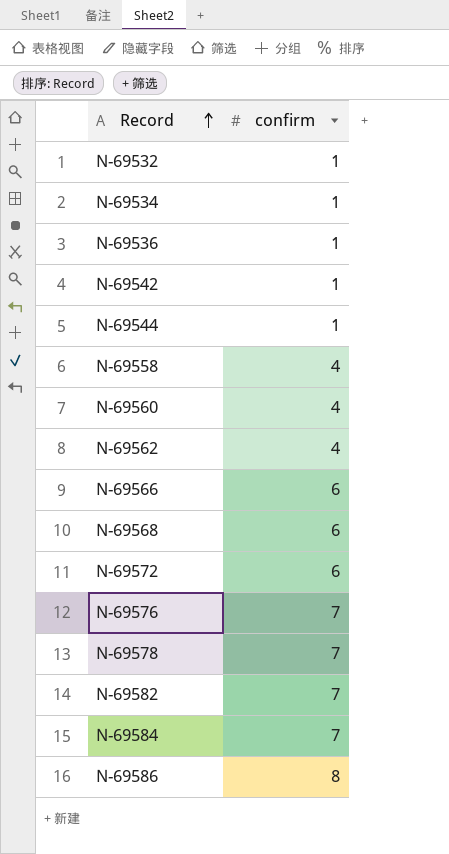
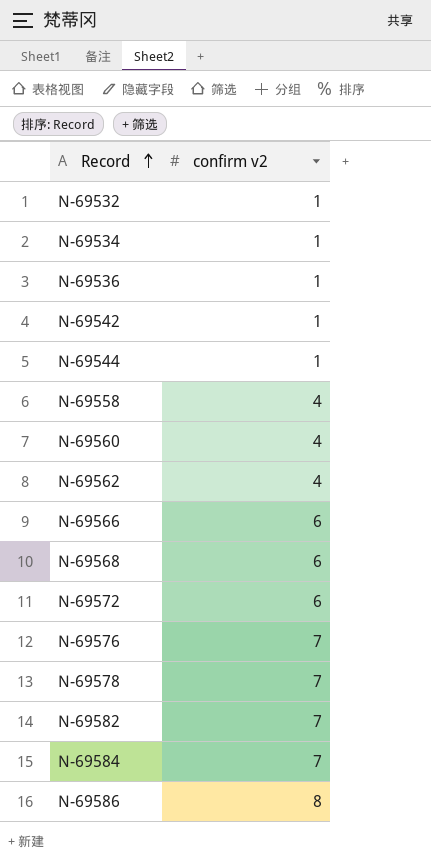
column name: confirm -> confirm v2

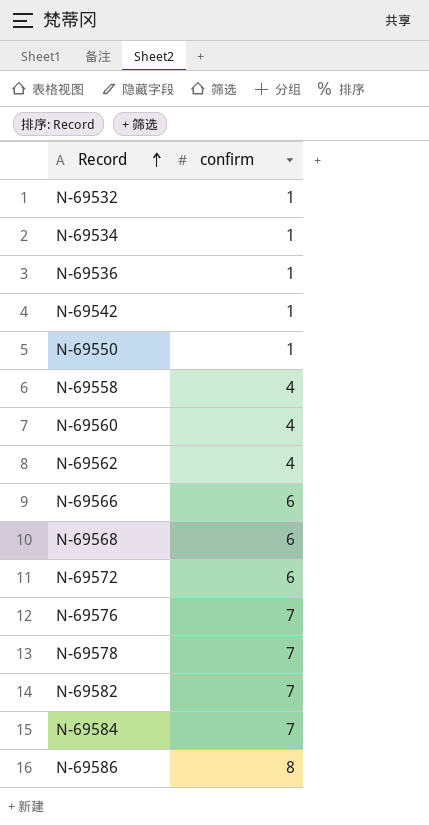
column name: confirm v2 -> confirm
row N-69544: 1 -> none
row N-69550: none -> 1

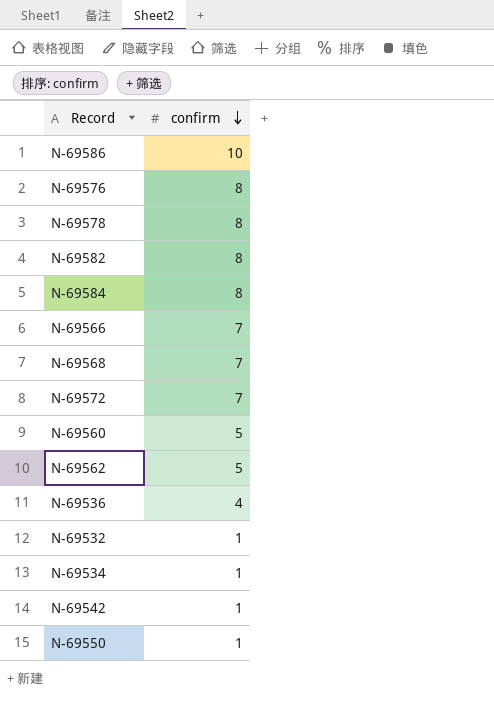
row order: Record ascending -> confirm descending
row N-69558: 4 -> none
N-69586 | confirm: 8 -> 10
N-69576 | confirm: 7 -> 8
N-69578 | confirm: 7 -> 8
N-69582 | confirm: 7 -> 8
N-69584 | confirm: 7 -> 8
N-69566 | confirm: 6 -> 7
N-69568 | confirm: 6 -> 7
N-69572 | confirm: 6 -> 7
N-69560 | confirm: 4 -> 5
N-69562 | confirm: 4 -> 5
N-69536 | confirm: 1 -> 4

